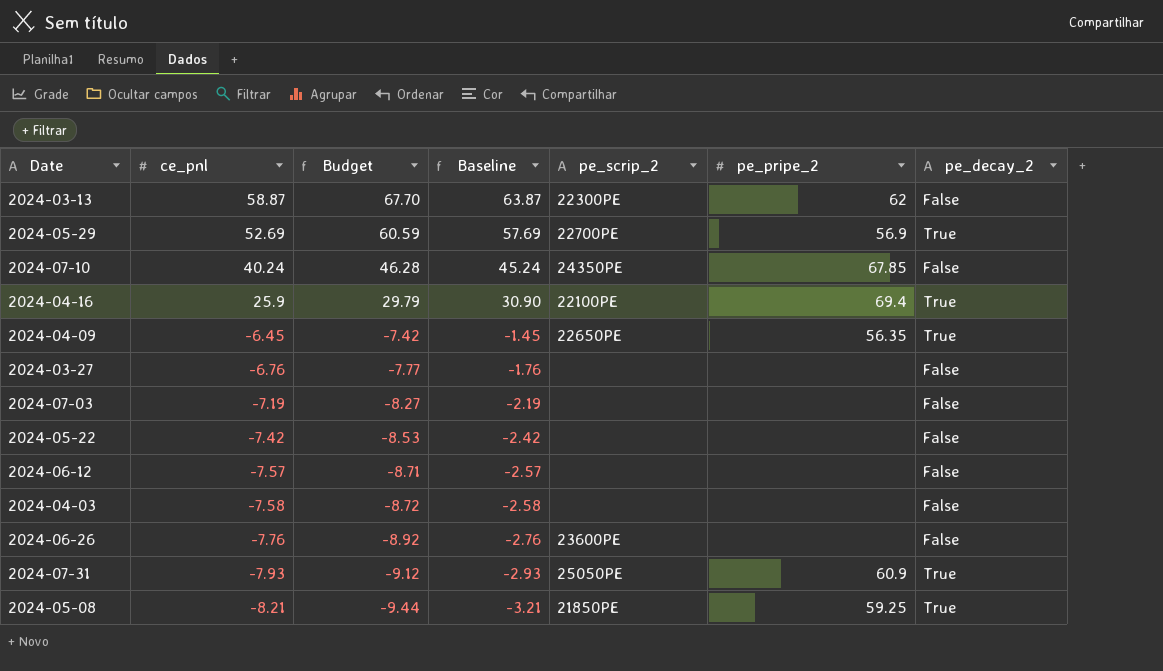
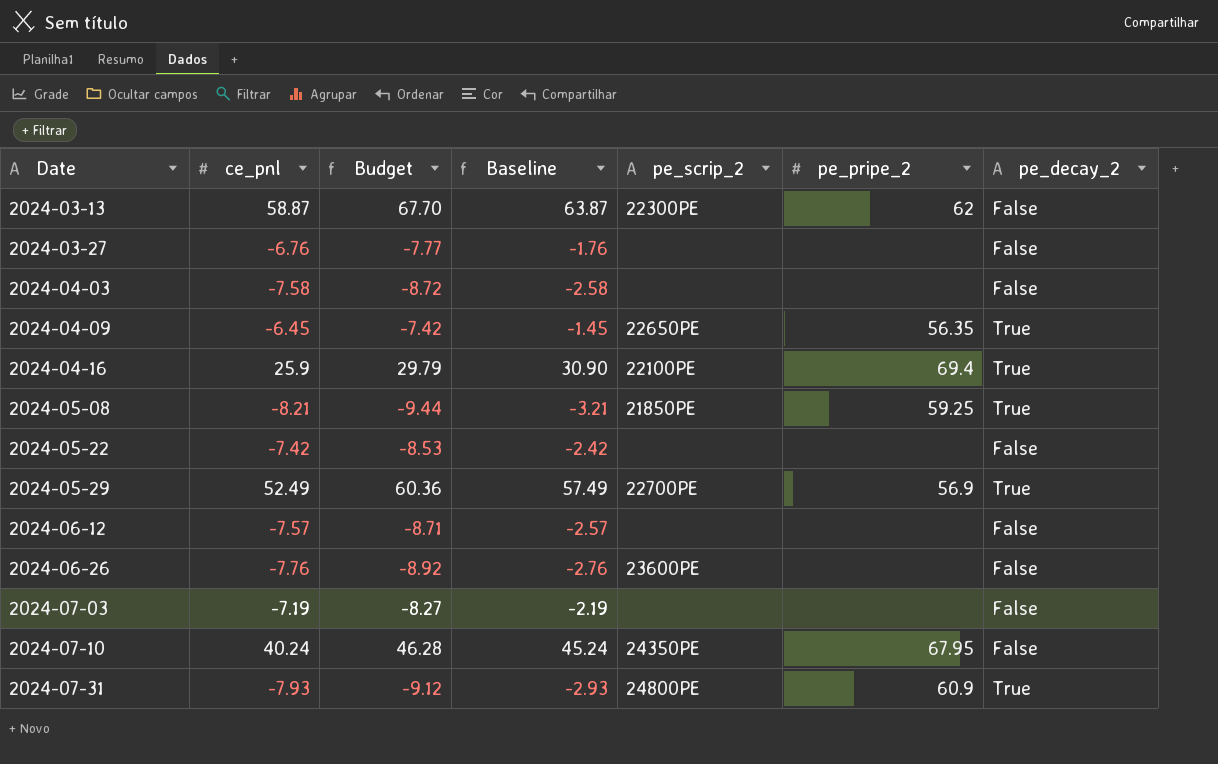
row order: ce_pnl descending -> Date ascending
2024-05-29 | ce_pnl: 52.69 -> 52.49
2024-05-29 | Budget: 60.59 -> 60.36
2024-05-29 | Baseline: 57.69 -> 57.49
2024-07-10 | pe_pripe_2: 67.85 -> 67.95
2024-07-31 | pe_scrip_2: 25050PE -> 24800PE

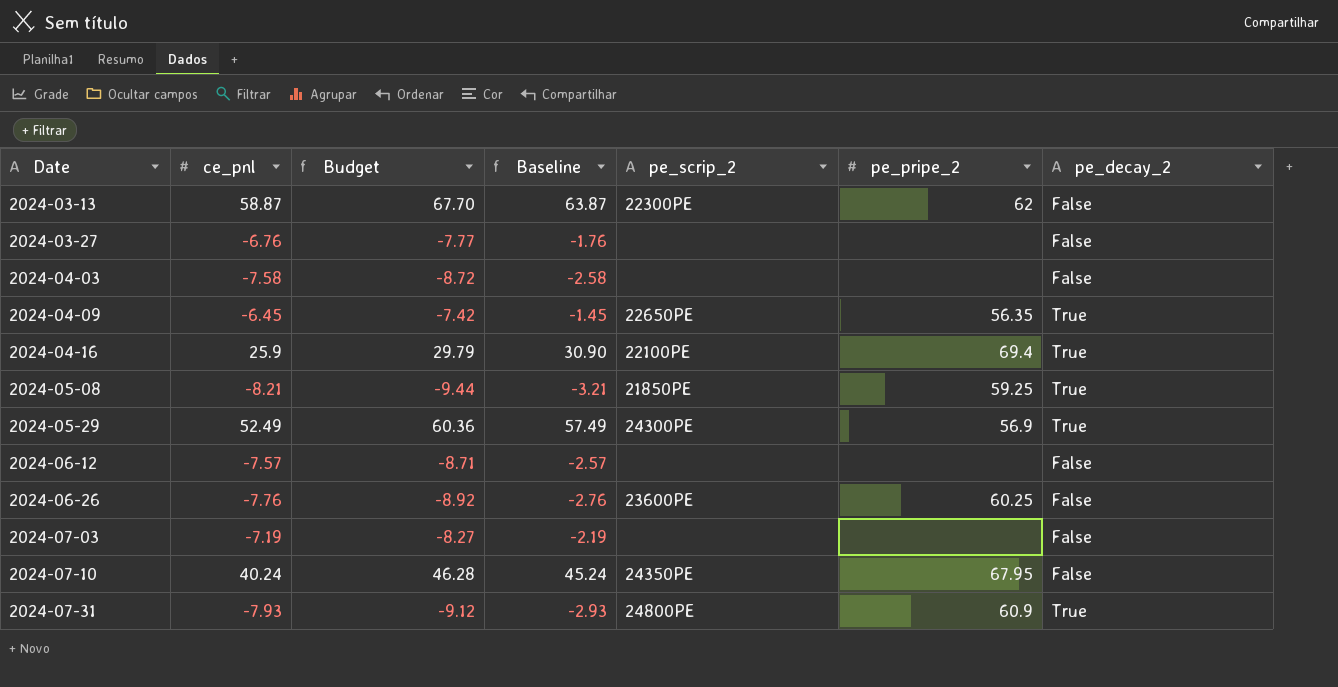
row 2024-05-22: -7.42 | -8.53 | -2.42 | none | none | False -> none
2024-05-29 | pe_scrip_2: 22700PE -> 24300PE
2024-06-26 | pe_pripe_2: none -> 60.25

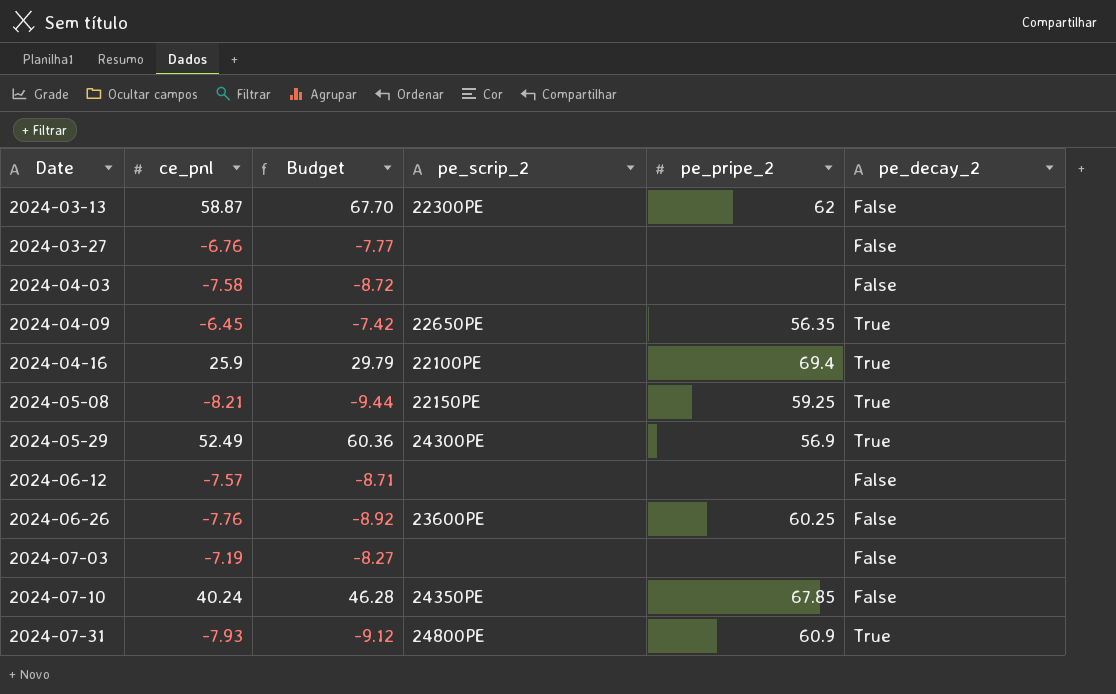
column Baseline | formula: [ce_pnl] + 5 -> none
2024-05-08 | pe_scrip_2: 21850PE -> 22150PE
2024-07-10 | pe_pripe_2: 67.95 -> 67.85

